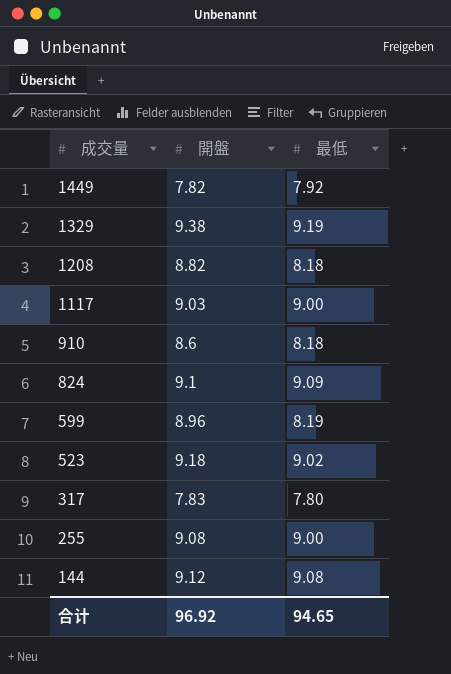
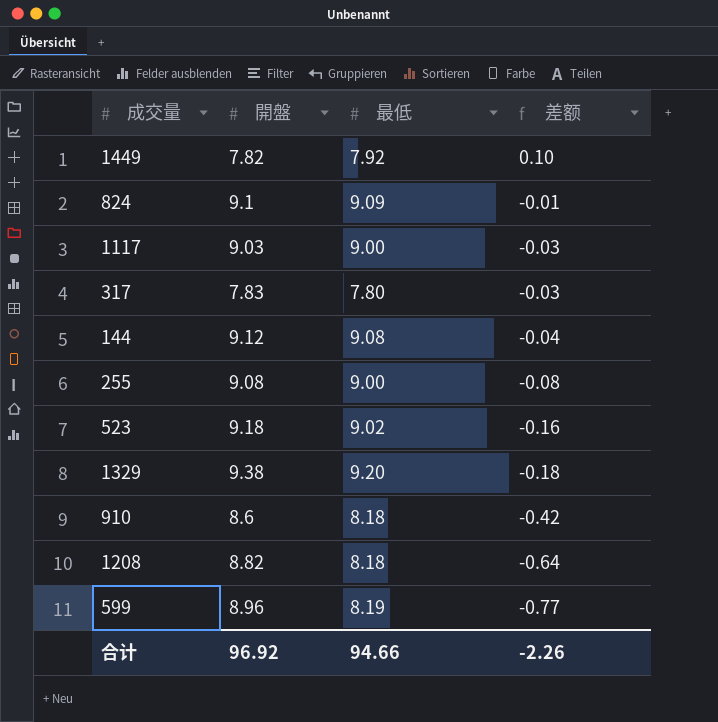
row order: 成交量 descending -> 差额 descending
column 差额 | formula: none -> [最低] - [開盤]
1329 | 最低: 9.19 -> 9.20
合计 | 最低: 94.65 -> 94.66

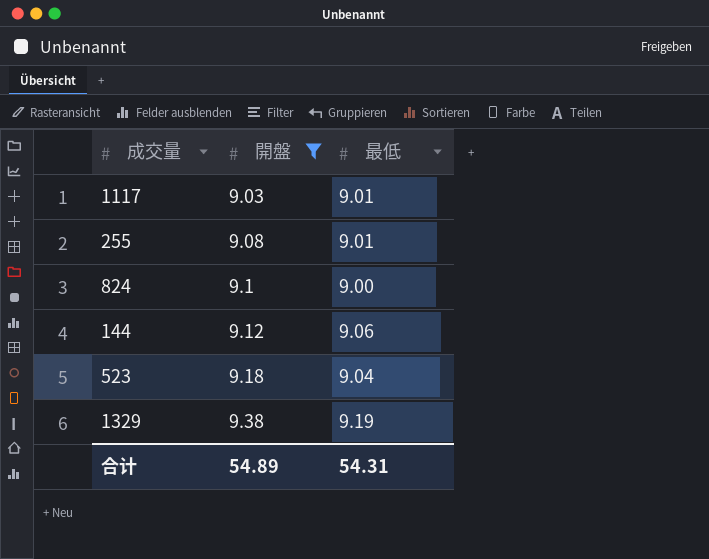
filter: none -> 開盤 >= 9.03
row order: 差额 descending -> 開盤 ascending
column 差额 | formula: [最低] - [開盤] -> none
1117 | 最低: 9.00 -> 9.01
255 | 最低: 9.00 -> 9.01
824 | 最低: 9.09 -> 9.00
144 | 最低: 9.08 -> 9.06
523 | 最低: 9.02 -> 9.04
1329 | 最低: 9.20 -> 9.19
合计 | 開盤: 96.92 -> 54.89
合计 | 最低: 94.66 -> 54.31

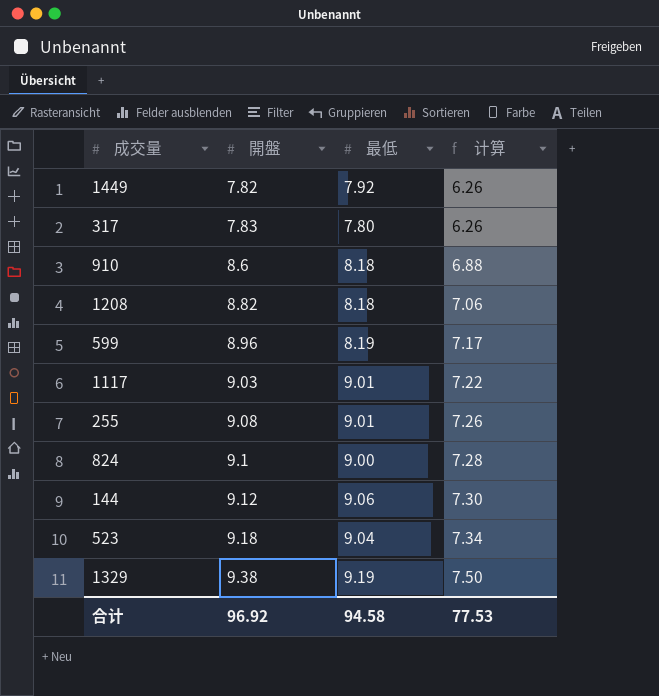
filter: 開盤 >= 9.03 -> none
column 计算 | formula: none -> [開盤] * 0.8
合计 | 開盤: 54.89 -> 96.92
合计 | 最低: 54.31 -> 94.58

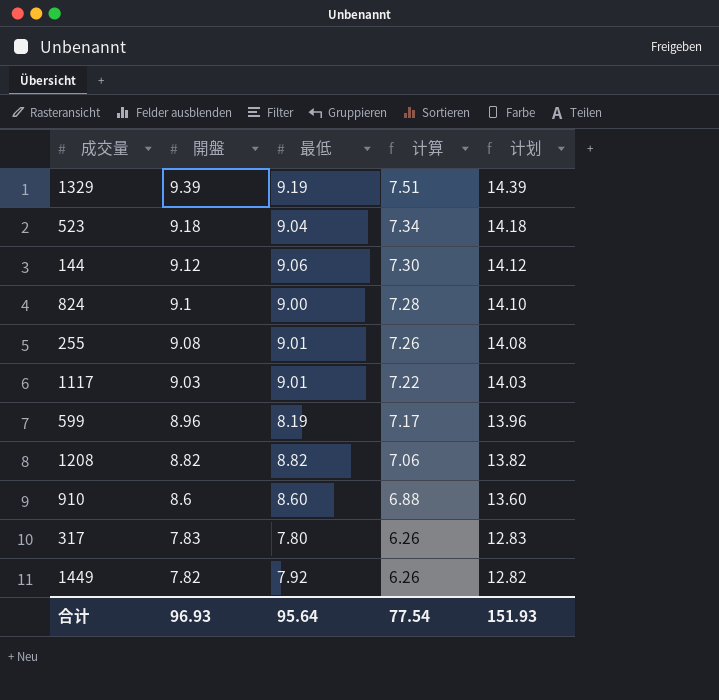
row order: 開盤 ascending -> 開盤 descending
column 计划 | formula: none -> [開盤] + 5
1329 | 開盤: 9.38 -> 9.39
1329 | 计算: 7.50 -> 7.51
1208 | 最低: 8.18 -> 8.82
910 | 最低: 8.18 -> 8.60
合计 | 開盤: 96.92 -> 96.93
合计 | 最低: 94.58 -> 95.64
合计 | 计算: 77.53 -> 77.54

